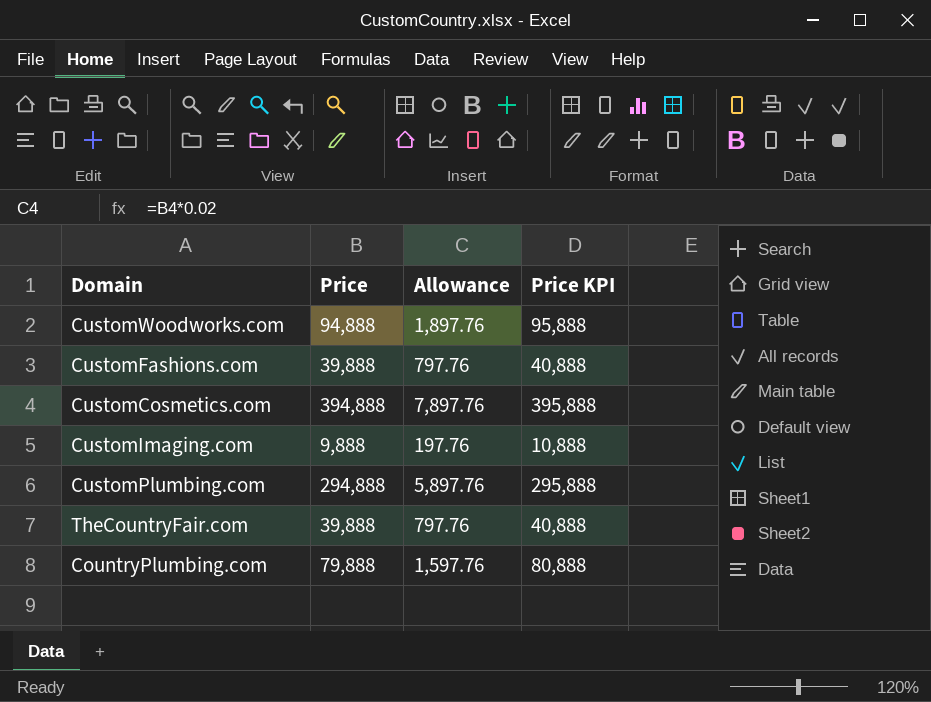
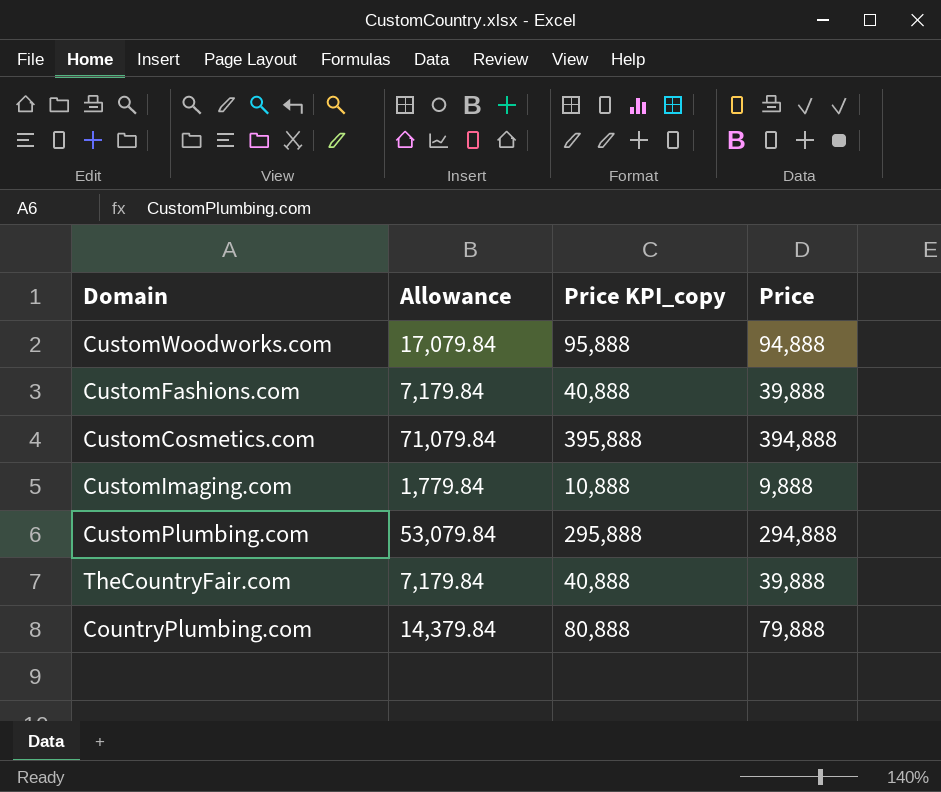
column Allowance | formula: [Price] * 0.02 -> [Price] * 0.18
column name: Price KPI -> Price KPI_copy
column Price | position: 2 -> 4

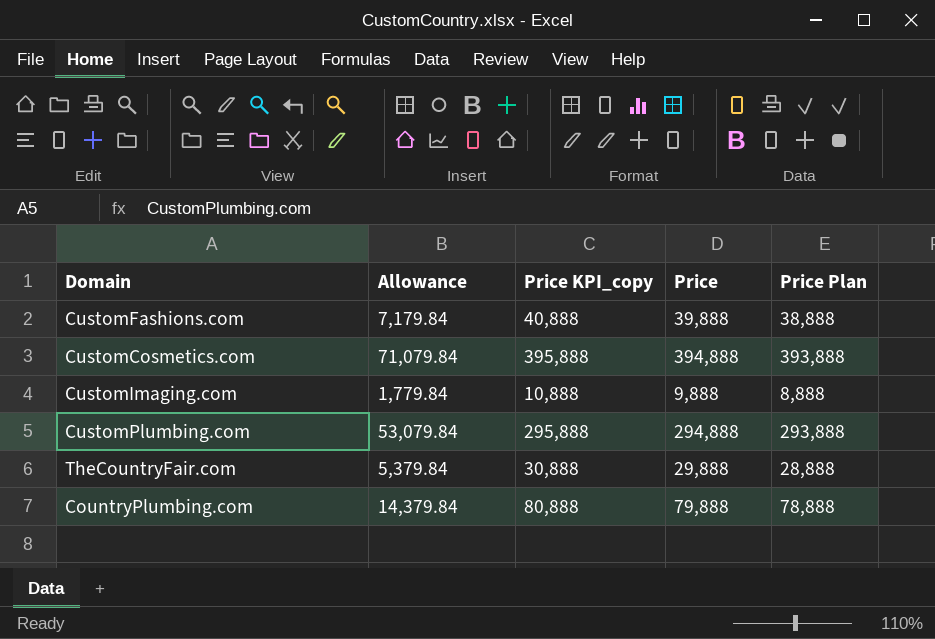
column Price Plan | formula: none -> [Price] - 1000
row CustomWoodworks.com: 17,079.84 | 95,888 | 94,888 -> none
TheCountryFair.com | Allowance: 7,179.84 -> 5,379.84
TheCountryFair.com | Price KPI_copy: 40,888 -> 30,888
TheCountryFair.com | Price: 39,888 -> 29,888

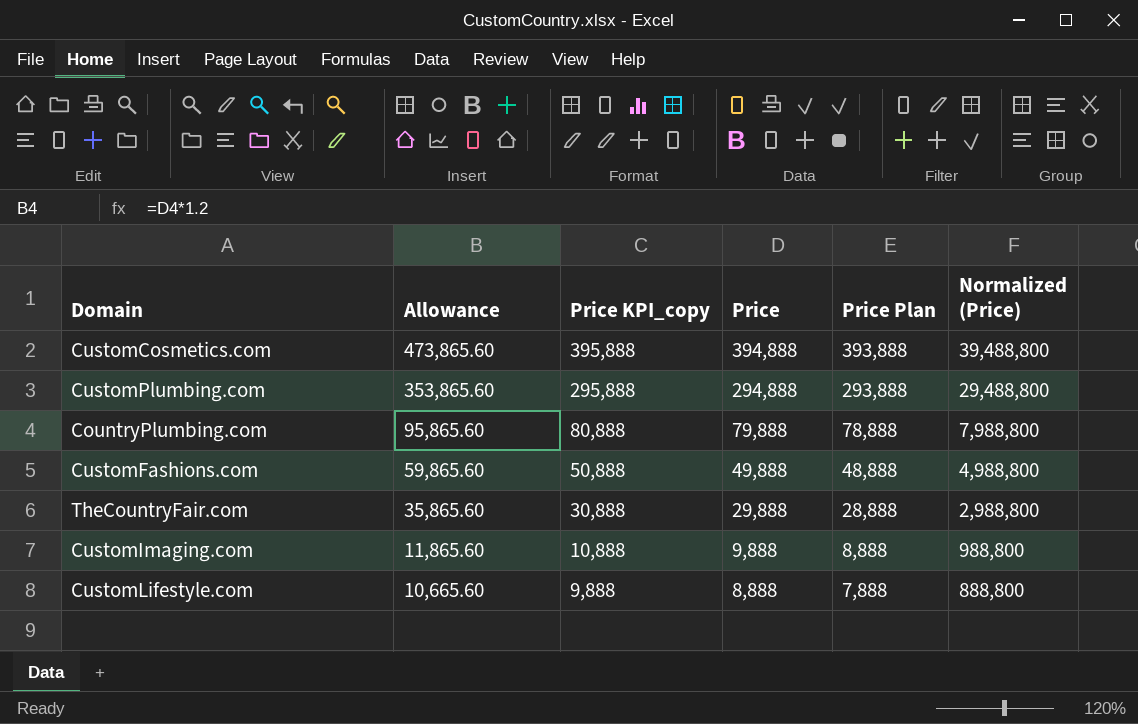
row order: none -> Allowance descending
column Allowance | formula: [Price] * 0.18 -> [Price] * 1.2
column Normalized (Price) | formula: none -> [Price] * 100
CustomFashions.com | Price KPI_copy: 40,888 -> 50,888
CustomFashions.com | Price: 39,888 -> 49,888
CustomFashions.com | Price Plan: 38,888 -> 48,888
row CustomLifestyle.com: none -> 10,665.60 | 9,888 | 8,888 | 7,888 | 888,800

